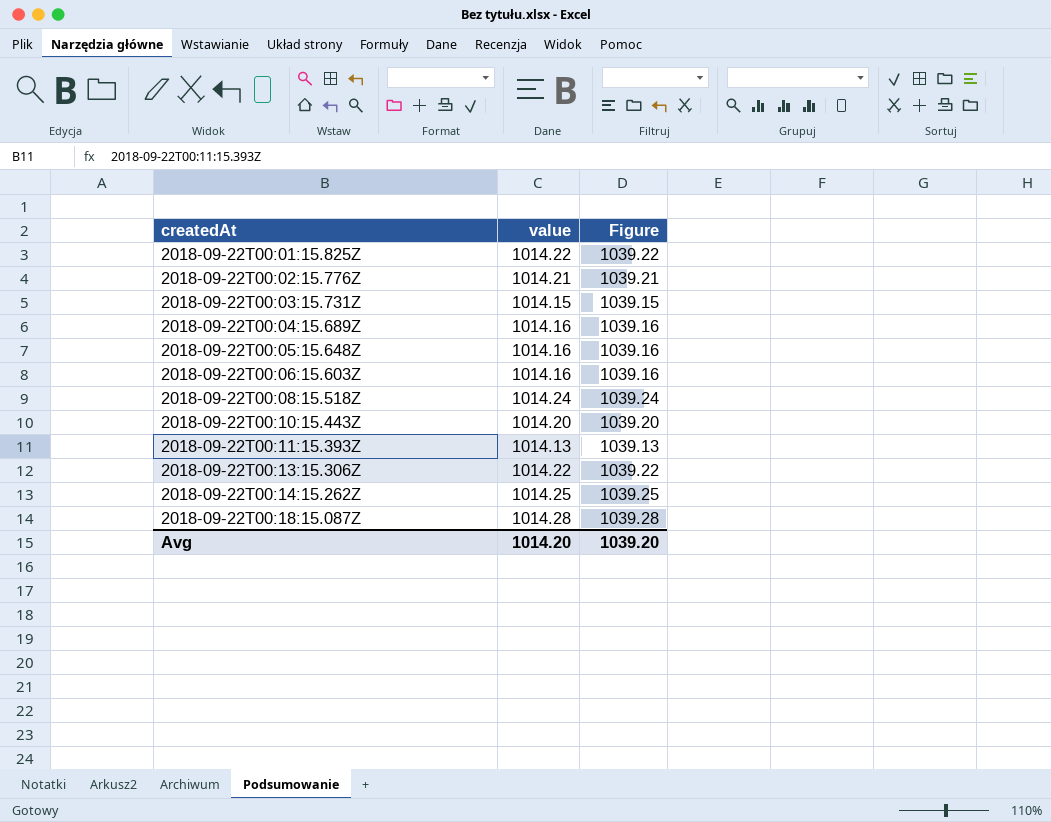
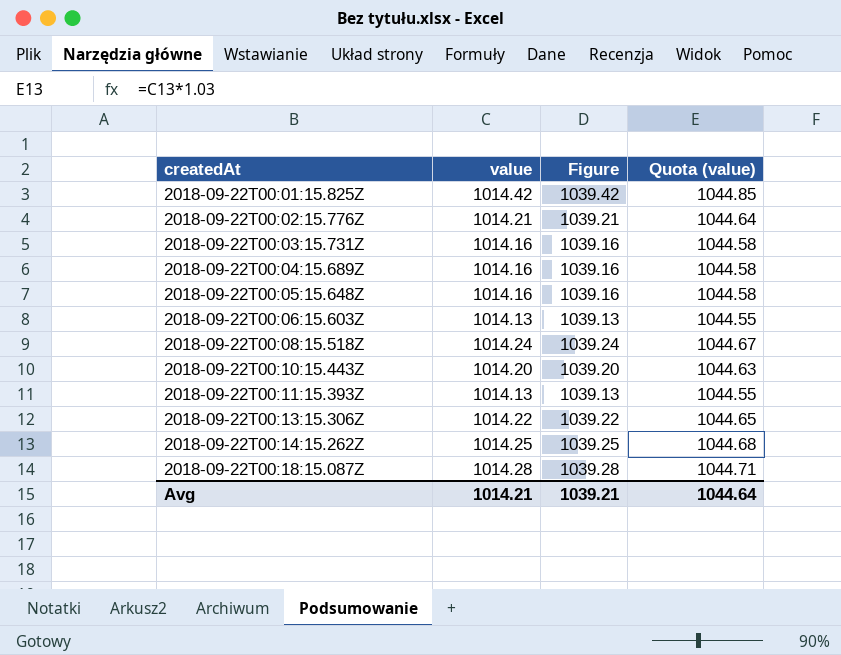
column Quota (value) | formula: none -> [value] * 1.03
2018-09-22T00:01:15.825Z | value: 1014.22 -> 1014.42
2018-09-22T00:01:15.825Z | Figure: 1039.22 -> 1039.42
2018-09-22T00:03:15.731Z | value: 1014.15 -> 1014.16
2018-09-22T00:03:15.731Z | Figure: 1039.15 -> 1039.16
2018-09-22T00:06:15.603Z | value: 1014.16 -> 1014.13
2018-09-22T00:06:15.603Z | Figure: 1039.16 -> 1039.13
Avg | value: 1014.20 -> 1014.21
Avg | Figure: 1039.20 -> 1039.21

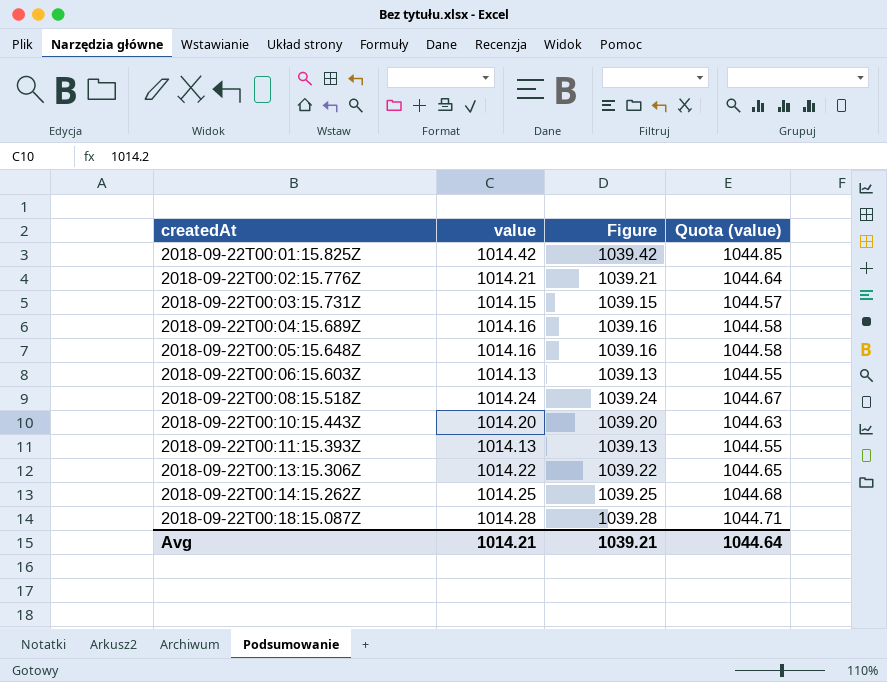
2018-09-22T00:03:15.731Z | value: 1014.16 -> 1014.15
2018-09-22T00:03:15.731Z | Figure: 1039.16 -> 1039.15
2018-09-22T00:03:15.731Z | Quota (value): 1044.58 -> 1044.57

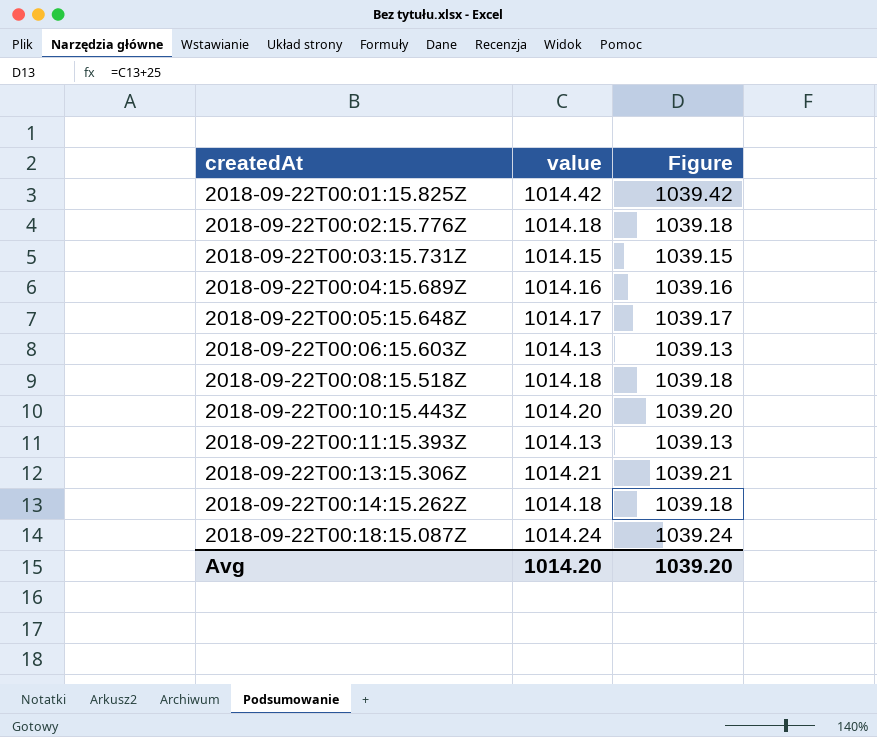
column Quota (value) | formula: [value] * 1.03 -> none
2018-09-22T00:02:15.776Z | value: 1014.21 -> 1014.18
2018-09-22T00:02:15.776Z | Figure: 1039.21 -> 1039.18
2018-09-22T00:05:15.648Z | value: 1014.16 -> 1014.17
2018-09-22T00:05:15.648Z | Figure: 1039.16 -> 1039.17
2018-09-22T00:08:15.518Z | value: 1014.24 -> 1014.18
2018-09-22T00:08:15.518Z | Figure: 1039.24 -> 1039.18
2018-09-22T00:13:15.306Z | value: 1014.22 -> 1014.21
2018-09-22T00:13:15.306Z | Figure: 1039.22 -> 1039.21
2018-09-22T00:14:15.262Z | value: 1014.25 -> 1014.18
2018-09-22T00:14:15.262Z | Figure: 1039.25 -> 1039.18
2018-09-22T00:18:15.087Z | value: 1014.28 -> 1014.24
2018-09-22T00:18:15.087Z | Figure: 1039.28 -> 1039.24
Avg | value: 1014.21 -> 1014.20
Avg | Figure: 1039.21 -> 1039.20

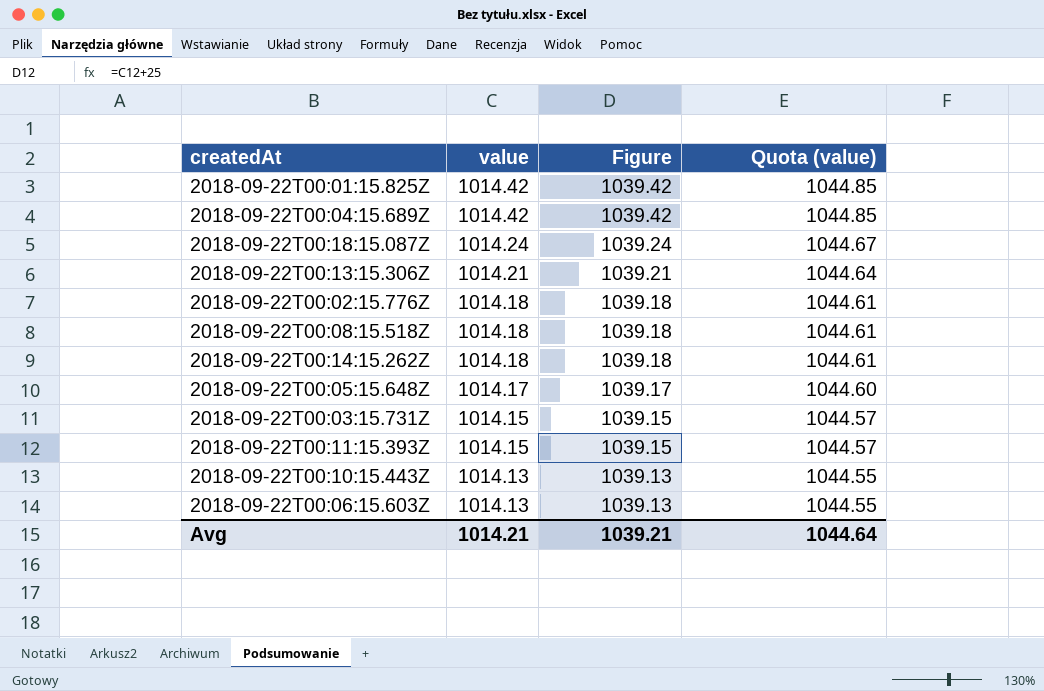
row order: createdAt ascending -> value descending
column Quota (value) | formula: none -> [value] * 1.03
2018-09-22T00:04:15.689Z | value: 1014.16 -> 1014.42
2018-09-22T00:04:15.689Z | Figure: 1039.16 -> 1039.42
2018-09-22T00:11:15.393Z | value: 1014.13 -> 1014.15
2018-09-22T00:11:15.393Z | Figure: 1039.13 -> 1039.15
2018-09-22T00:10:15.443Z | value: 1014.20 -> 1014.13
2018-09-22T00:10:15.443Z | Figure: 1039.20 -> 1039.13
Avg | value: 1014.20 -> 1014.21
Avg | Figure: 1039.20 -> 1039.21

